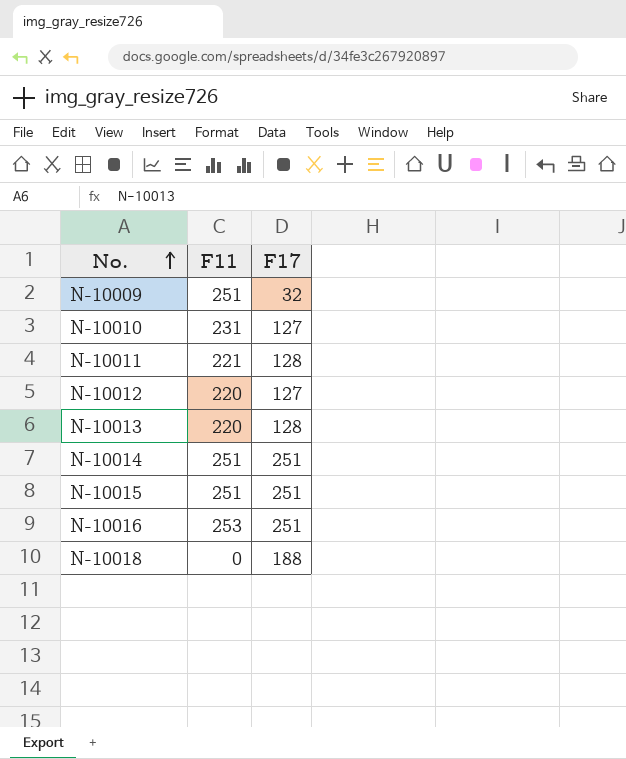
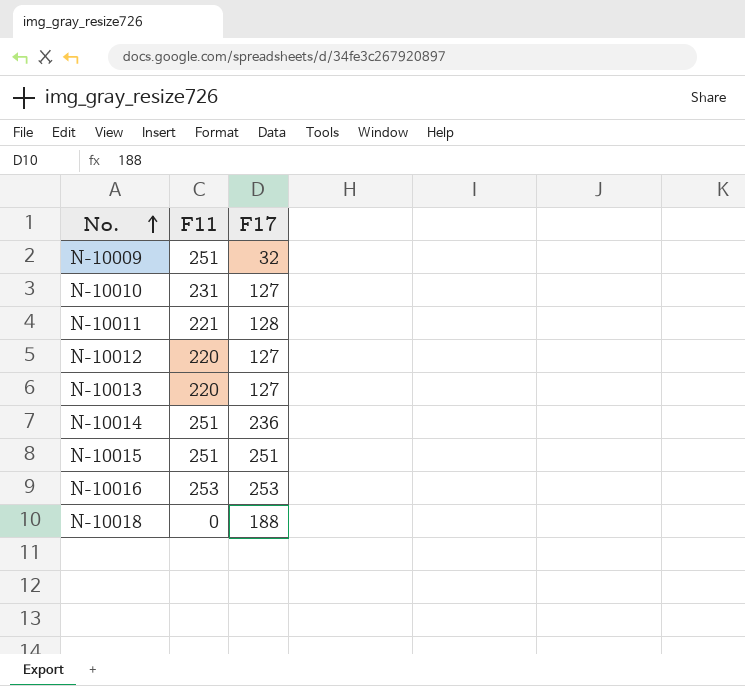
N-10013 | F17: 128 -> 127
N-10014 | F17: 251 -> 236
N-10016 | F17: 251 -> 253

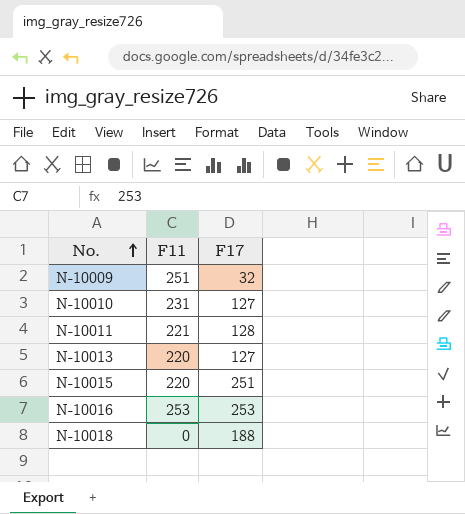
row N-10012: 220 | 127 -> none
row N-10014: 251 | 236 -> none
N-10015 | F11: 251 -> 220

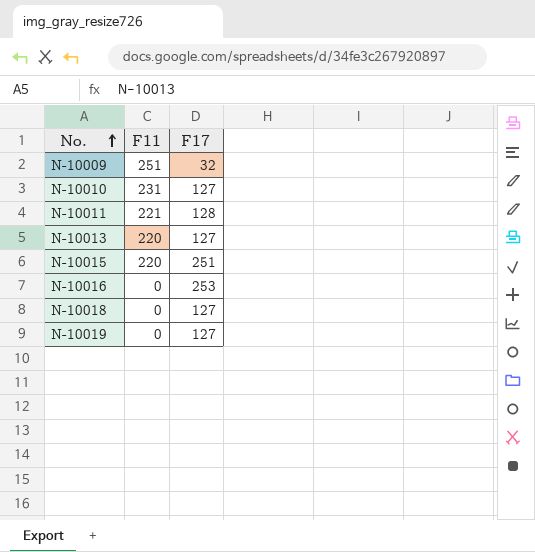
N-10016 | F11: 253 -> 0
N-10018 | F17: 188 -> 127
row N-10019: none -> 0 | 127

